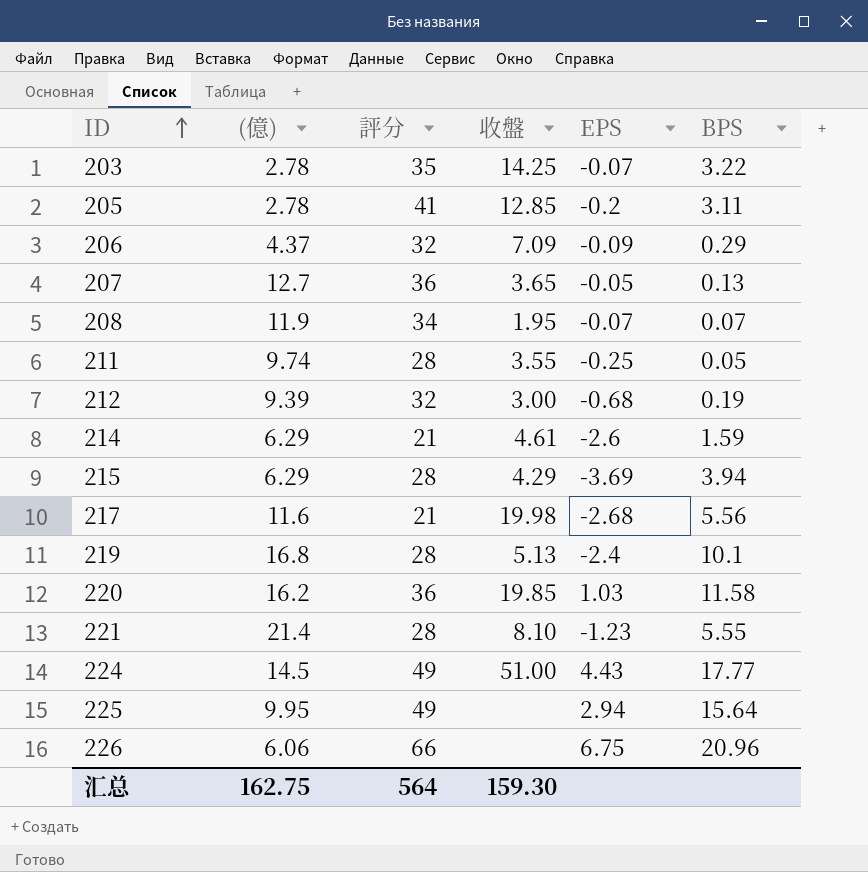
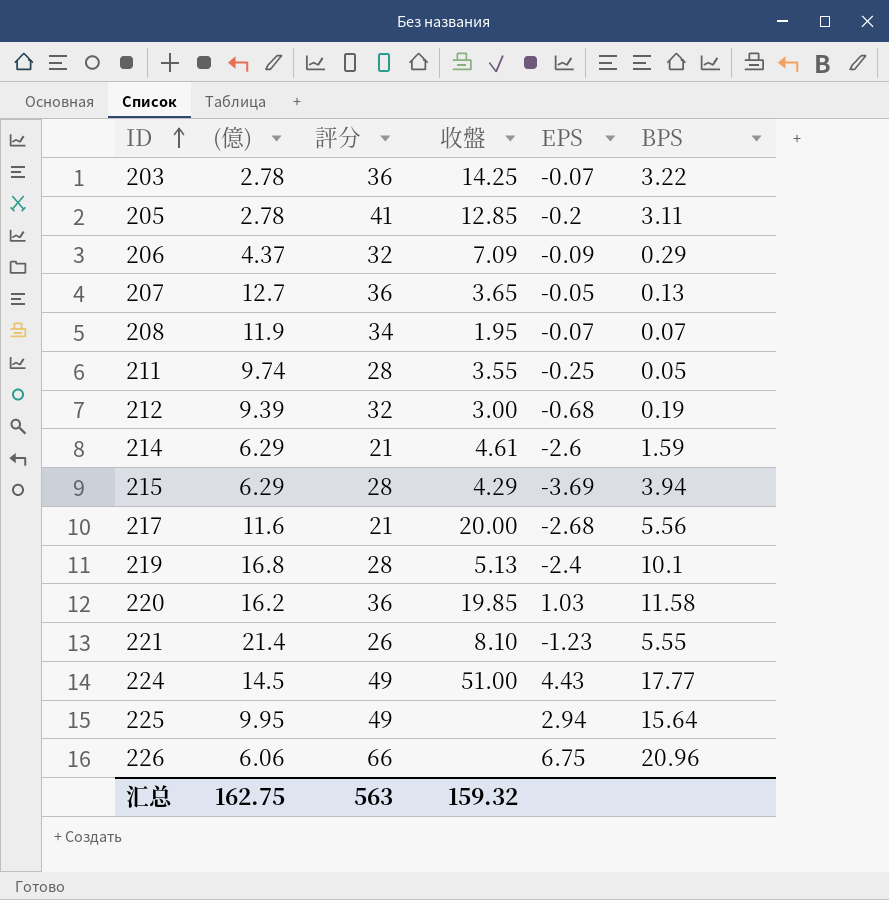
203 | 評分: 35 -> 36
217 | 收盤: 19.98 -> 20.00
221 | 評分: 28 -> 26
汇总 | 評分: 564 -> 563
汇总 | 收盤: 159.30 -> 159.32

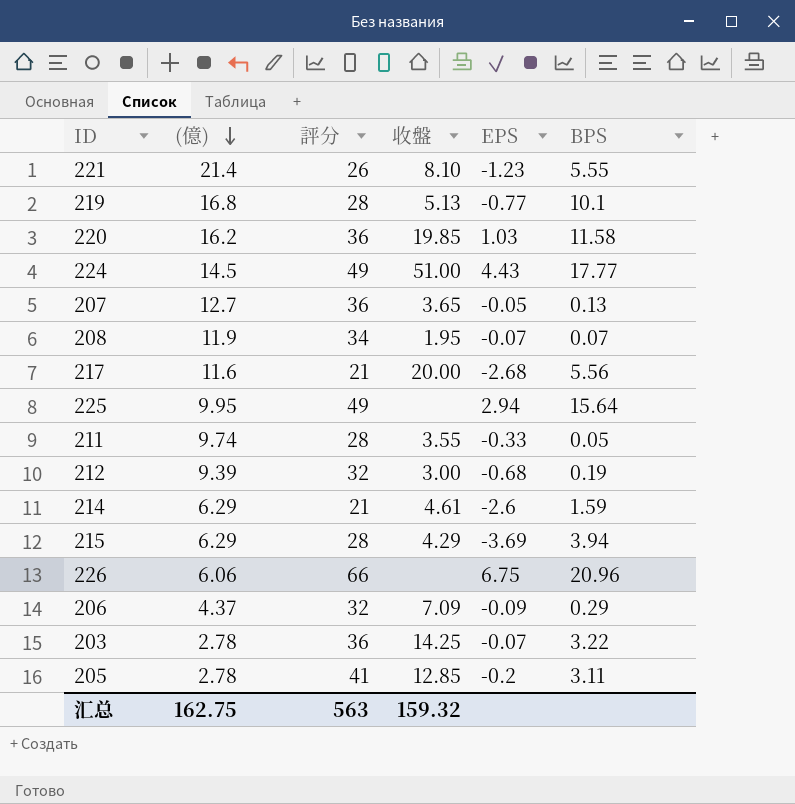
row order: ID ascending -> (億) descending
219 | EPS: -2.4 -> -0.77
211 | EPS: -0.25 -> -0.33

